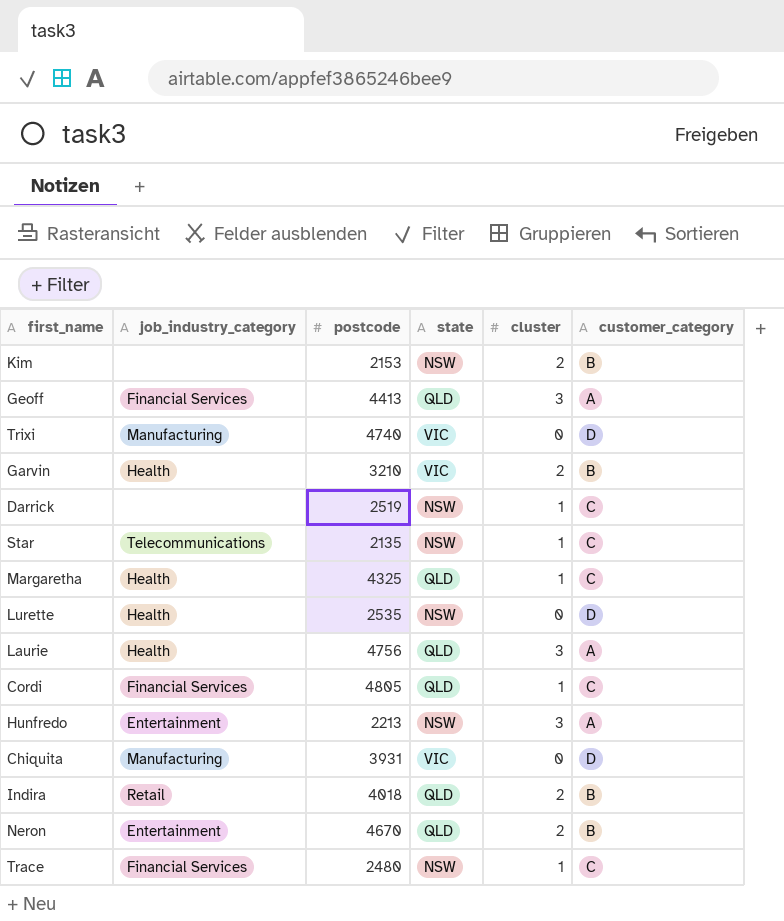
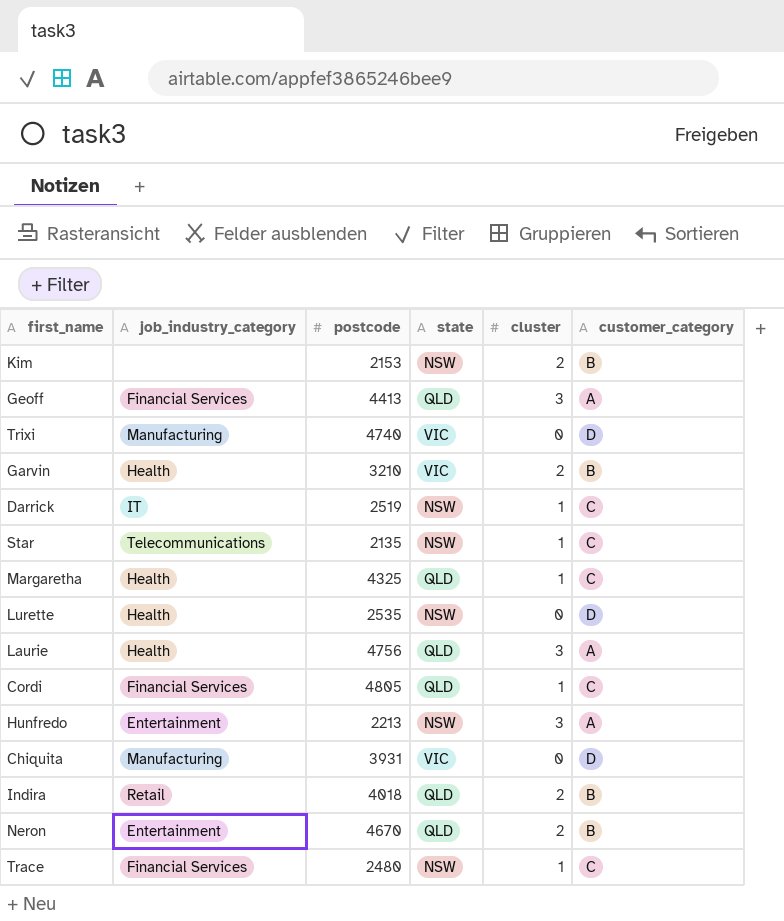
Darrick | job_industry_category: none -> IT

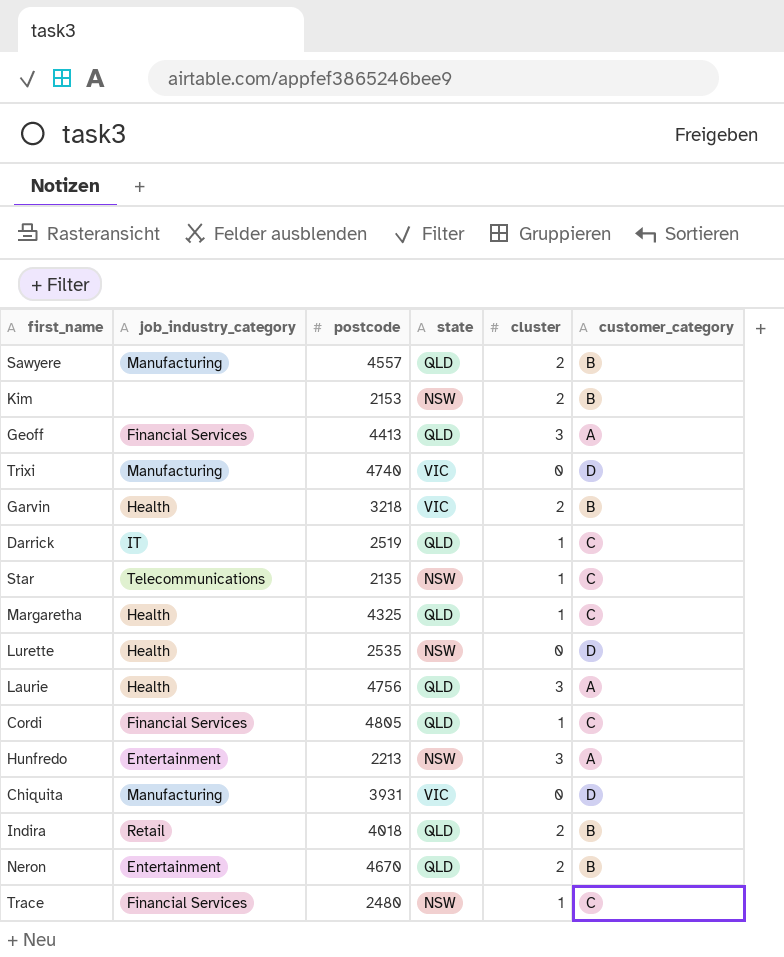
row Sawyere: none -> Manufacturing | 4557 | QLD | 2 | B
Garvin | postcode: 3210 -> 3218
Darrick | state: NSW -> QLD

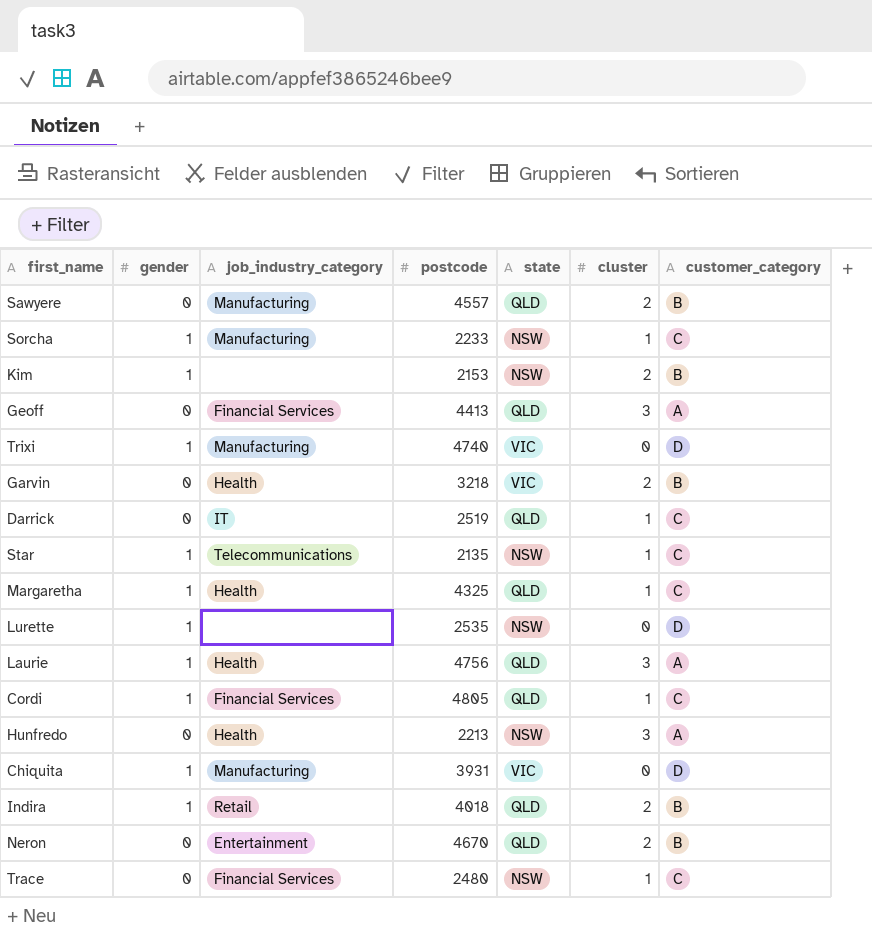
column gender | position: none -> 2
row Sorcha: none -> 1 | Manufacturing | 2233 | NSW | 1 | C
Lurette | job_industry_category: Health -> none
Hunfredo | job_industry_category: Entertainment -> Health

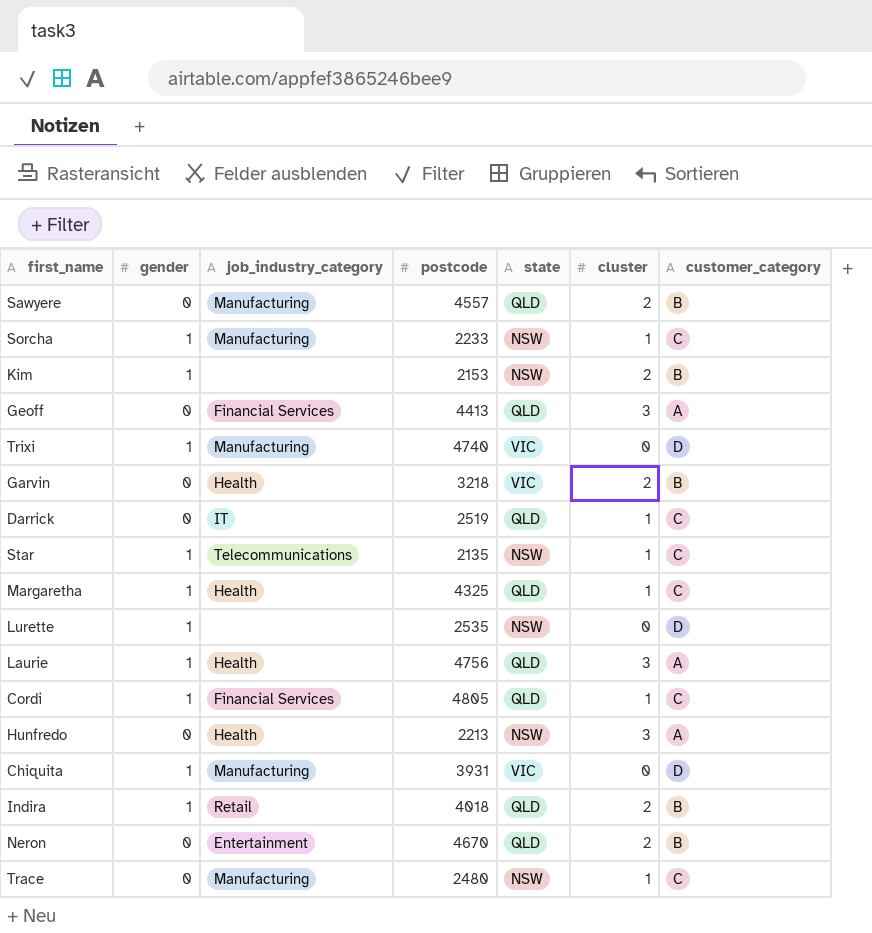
Trace | job_industry_category: Financial Services -> Manufacturing

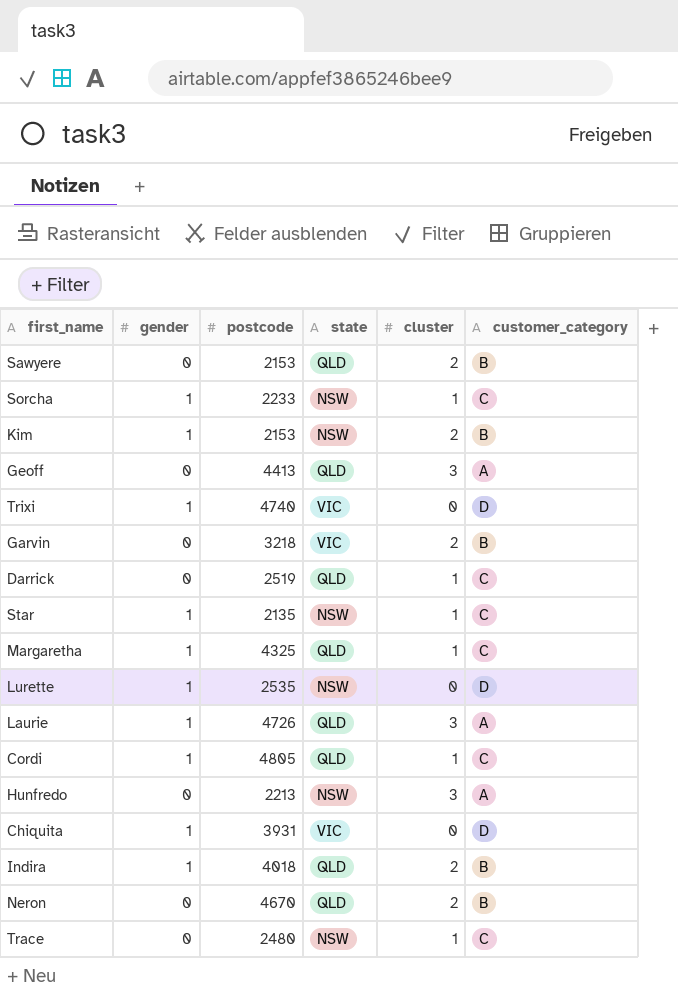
column job_industry_category | position: 3 -> none
Sawyere | postcode: 4557 -> 2153
Laurie | postcode: 4756 -> 4726

